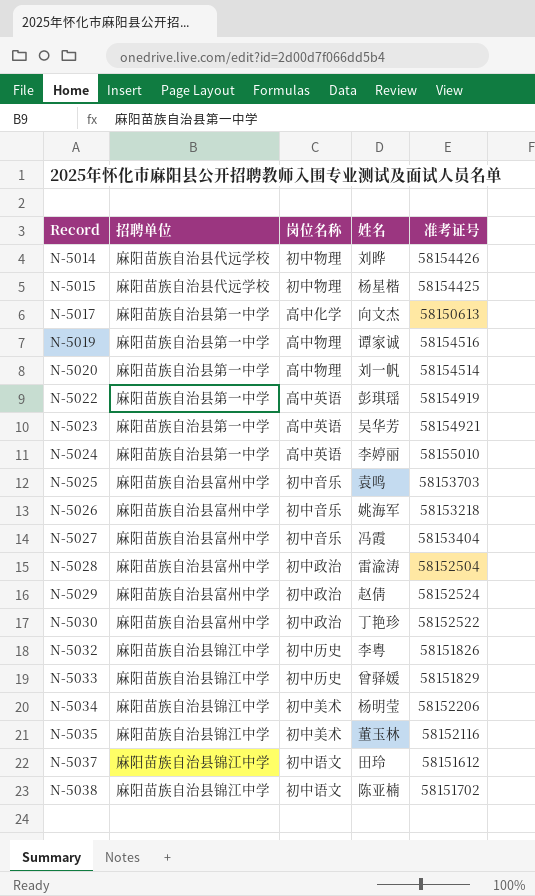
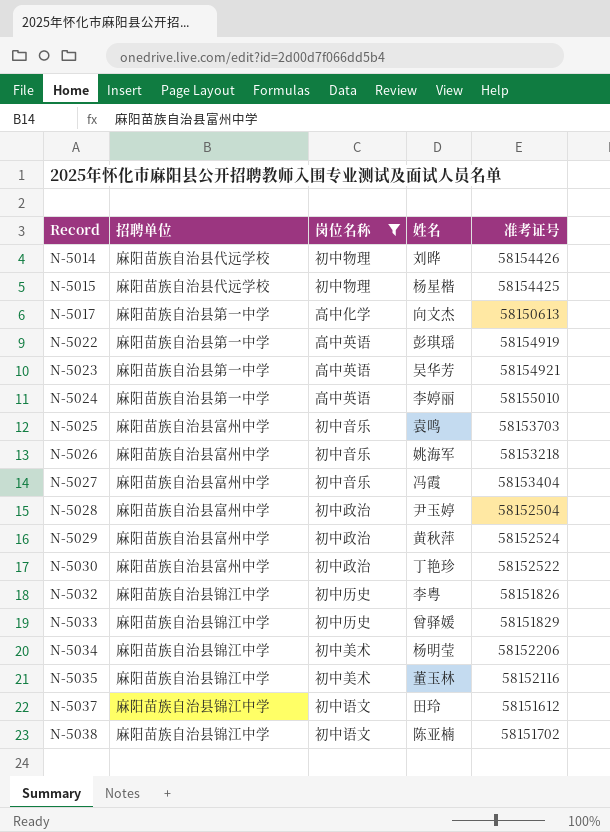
filter: none -> 岗位名称 != 高中物理
N-5028 | 姓名: 雷渝涛 -> 尹玉婷
N-5029 | 姓名: 赵倩 -> 黄秋萍

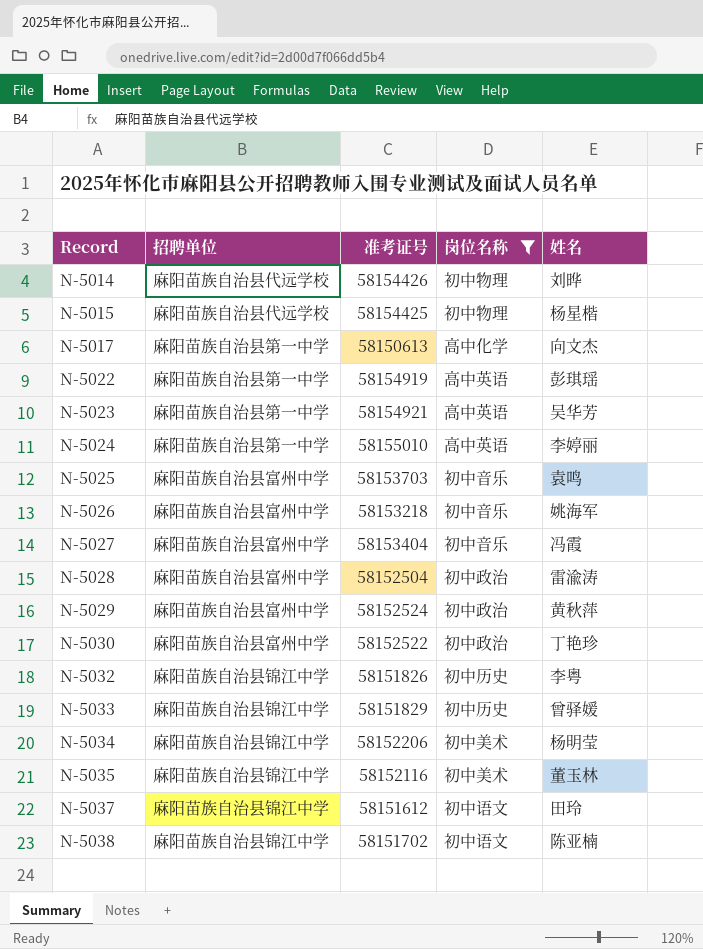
column 准考证号 | position: 5 -> 3
N-5028 | 姓名: 尹玉婷 -> 雷渝涛

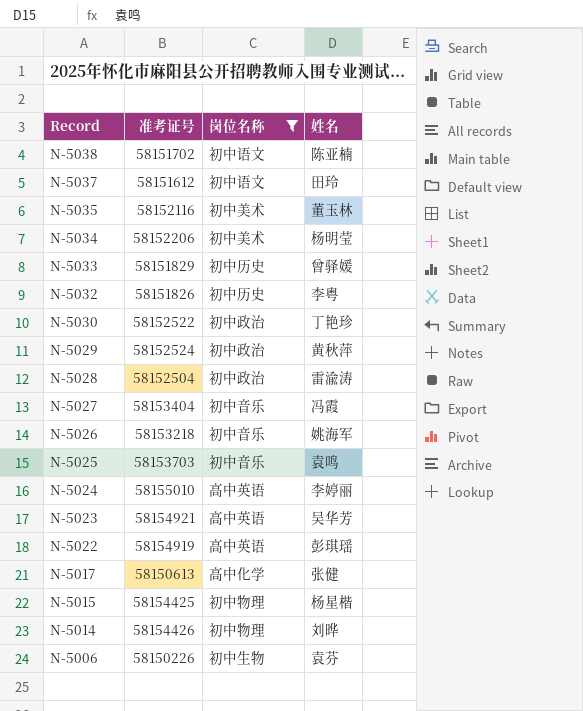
row order: Record ascending -> Record descending
column 招聘单位 | position: 2 -> none
N-5017 | 姓名: 向文杰 -> 张健
row N-5006: none -> 58150226 | 初中生物 | 袁芬

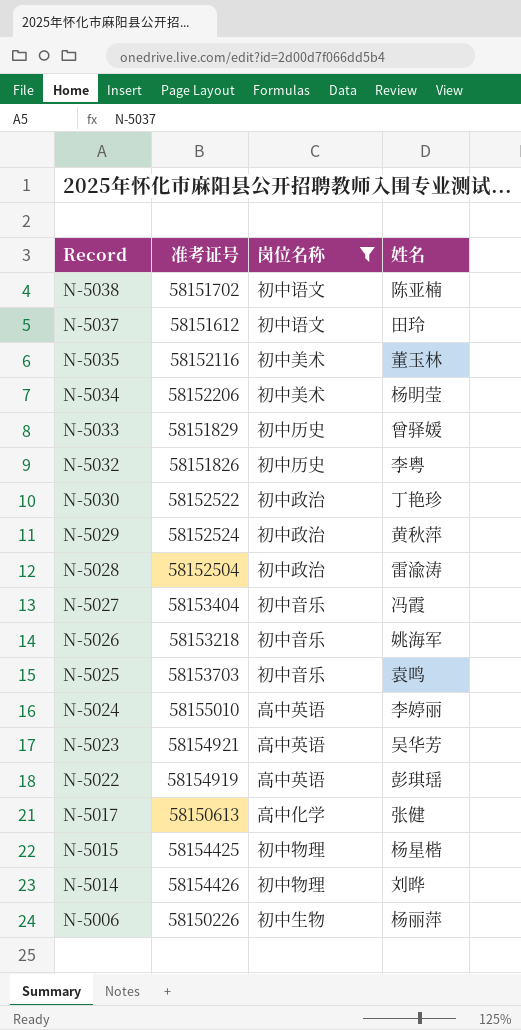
N-5006 | 姓名: 袁芬 -> 杨丽萍

